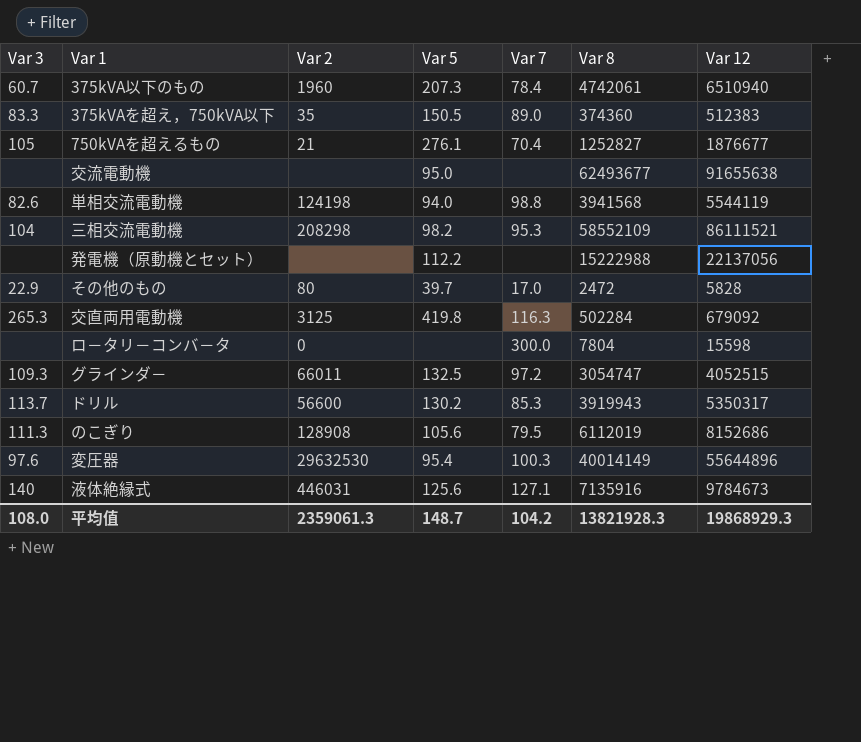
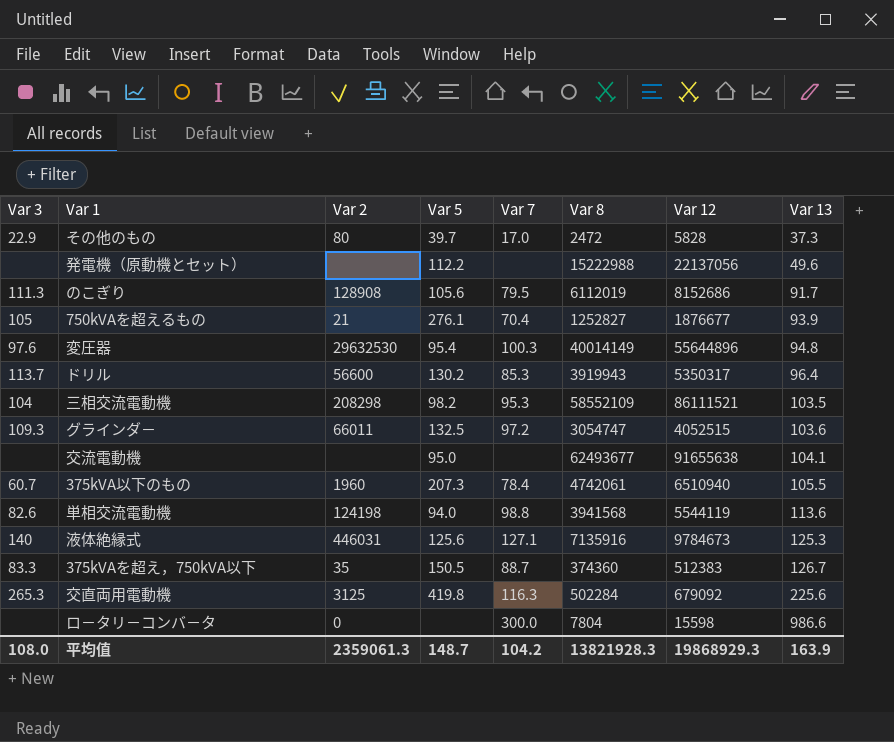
row order: none -> Var 13 ascending
column Var 13 | position: none -> 8
375kVAを超え，750kVA以下 | Var 7: 89.0 -> 88.7

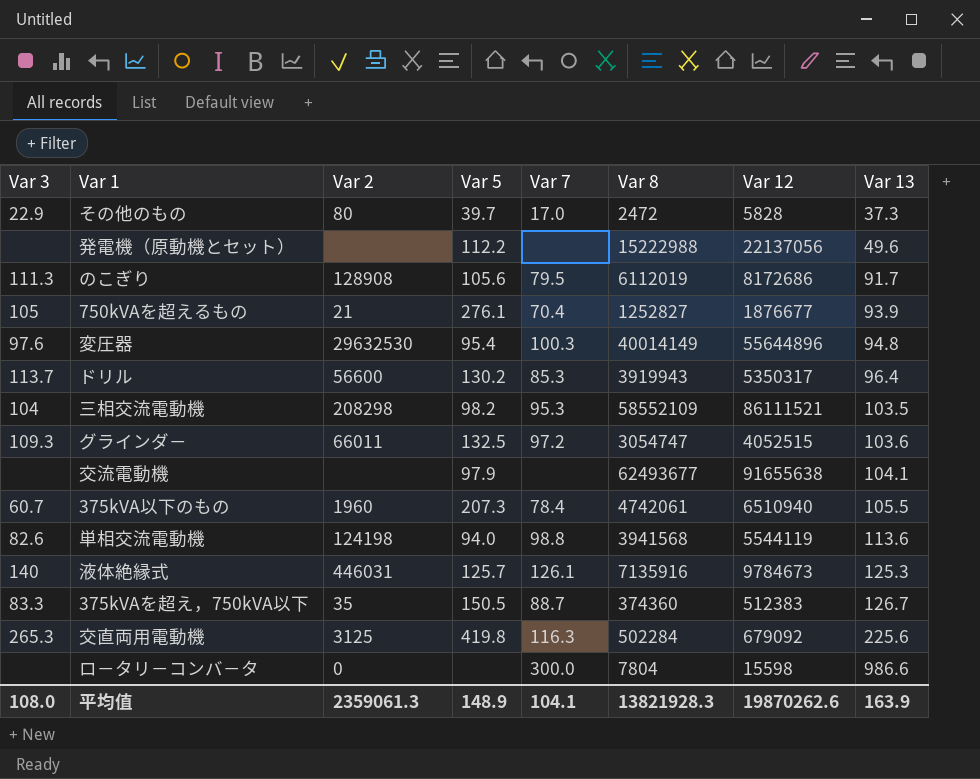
のこぎり | Var 12: 8152686 -> 8172686
交流電動機 | Var 5: 95.0 -> 97.9
液体絶縁式 | Var 5: 125.6 -> 125.7
液体絶縁式 | Var 7: 127.1 -> 126.1
平均值 | Var 5: 148.7 -> 148.9
平均值 | Var 7: 104.2 -> 104.1
平均值 | Var 12: 19868929.3 -> 19870262.6

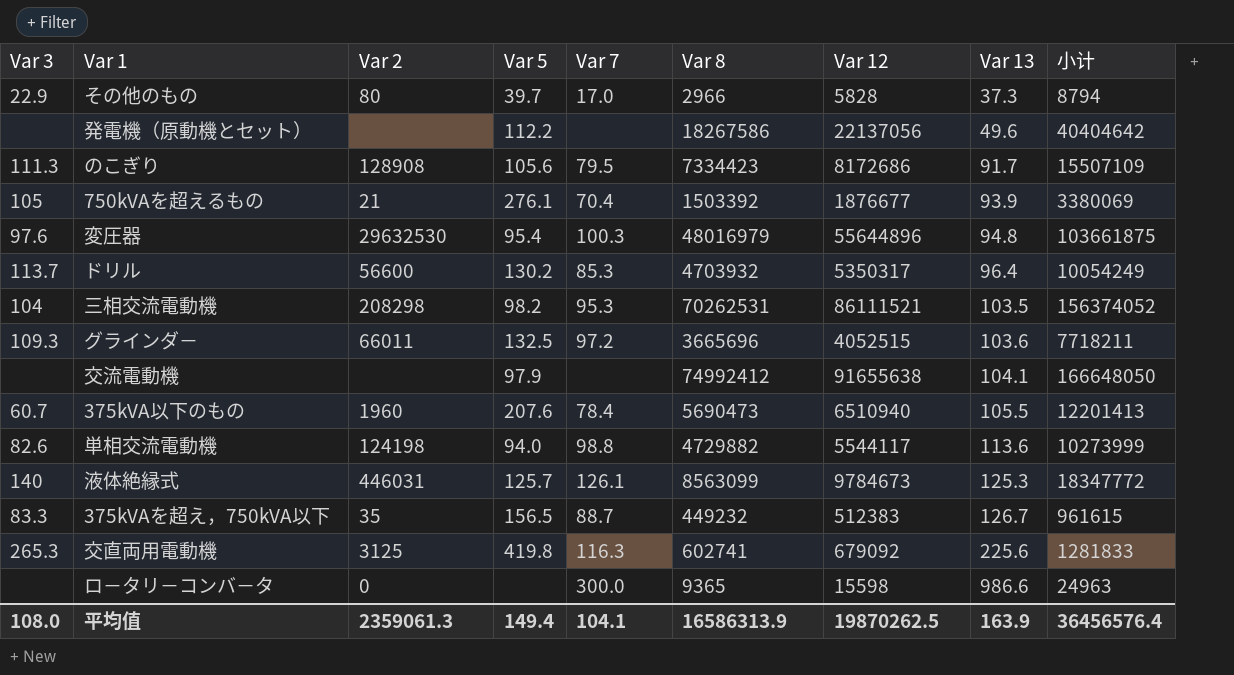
column 小计 | formula: none -> [Var 8] + [Var 12]
その他のもの | Var 8: 2472 -> 2966
発電機（原動機とセット） | Var 8: 15222988 -> 18267586
のこぎり | Var 8: 6112019 -> 7334423
750kVAを超えるもの | Var 8: 1252827 -> 1503392
変圧器 | Var 8: 40014149 -> 48016979
ドリル | Var 8: 3919943 -> 4703932
三相交流電動機 | Var 8: 58552109 -> 70262531
グラインダ－ | Var 8: 3054747 -> 3665696
交流電動機 | Var 8: 62493677 -> 74992412
375kVA以下のもの | Var 5: 207.3 -> 207.6
375kVA以下のもの | Var 8: 4742061 -> 5690473
単相交流電動機 | Var 8: 3941568 -> 4729882
単相交流電動機 | Var 12: 5544119 -> 5544117
液体絶縁式 | Var 8: 7135916 -> 8563099
375kVAを超え，750kVA以下 | Var 5: 150.5 -> 156.5
375kVAを超え，750kVA以下 | Var 8: 374360 -> 449232
交直両用電動機 | Var 8: 502284 -> 602741
ロ－タリ－コンバ－タ | Var 8: 7804 -> 9365
平均值 | Var 5: 148.9 -> 149.4
平均值 | Var 8: 13821928.3 -> 16586313.9
平均值 | Var 12: 19870262.6 -> 19870262.5

